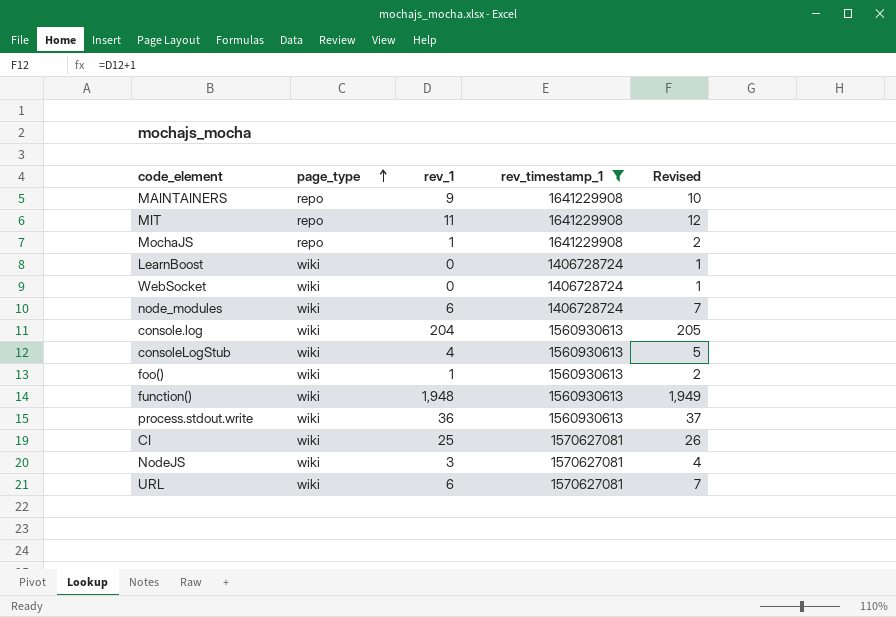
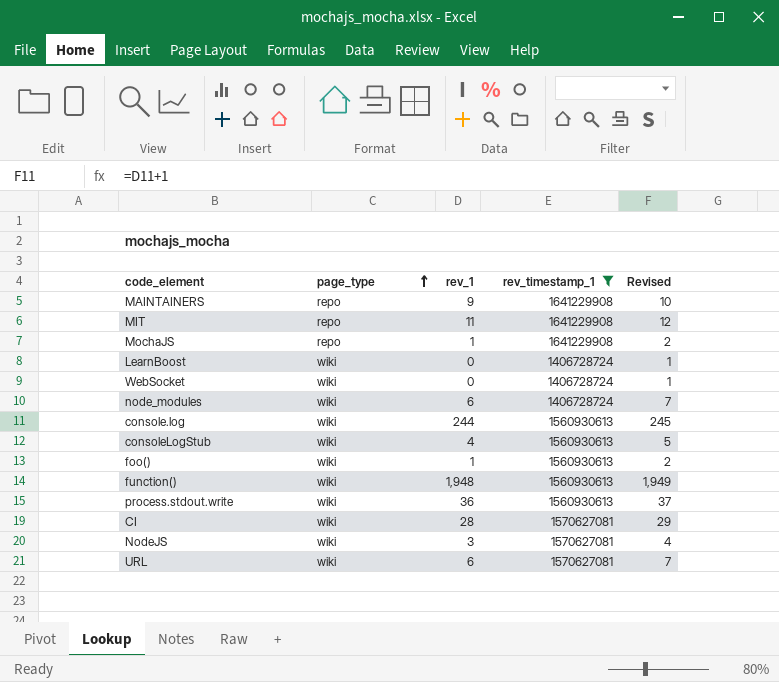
console.log | rev_1: 204 -> 244
console.log | Revised: 205 -> 245
CI | rev_1: 25 -> 28
CI | Revised: 26 -> 29

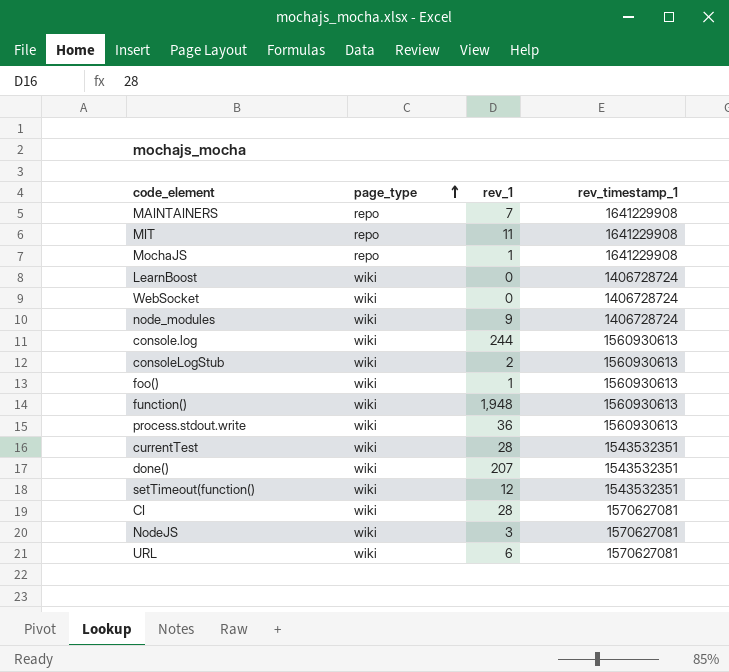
filter: rev_timestamp_1 != 1543532351 -> none
column Revised | formula: [rev_1] + 1 -> none
MAINTAINERS | rev_1: 9 -> 7
node_modules | rev_1: 6 -> 9
consoleLogStub | rev_1: 4 -> 2

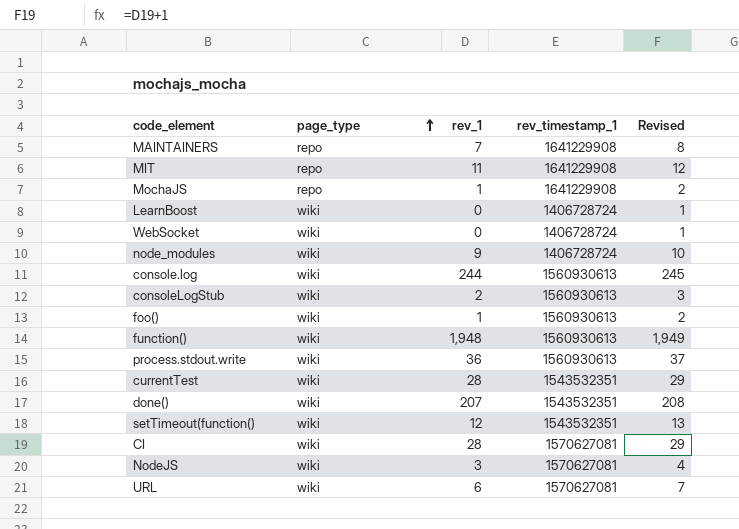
column Revised | formula: none -> [rev_1] + 1

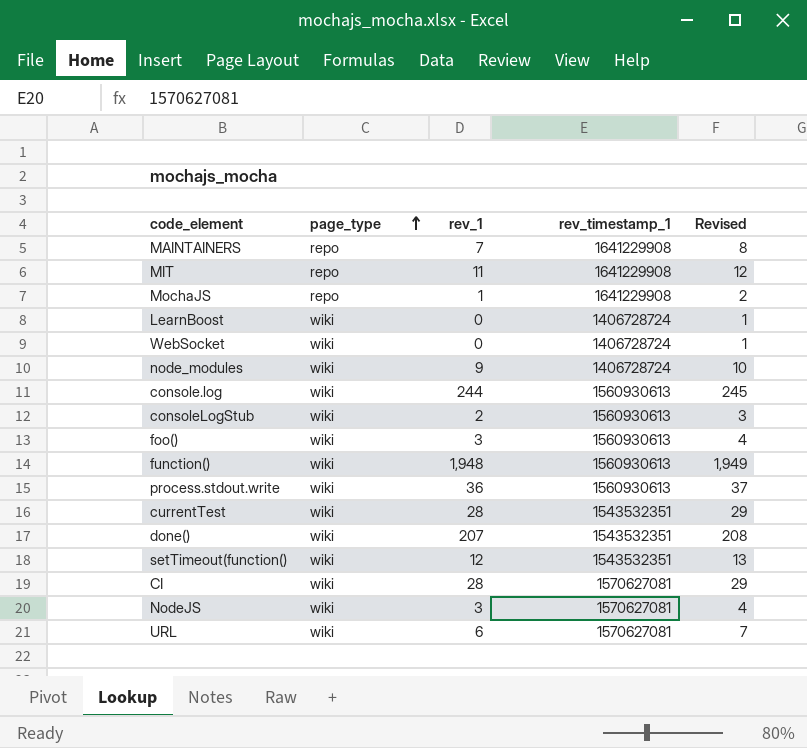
foo() | rev_1: 1 -> 3
foo() | Revised: 2 -> 4

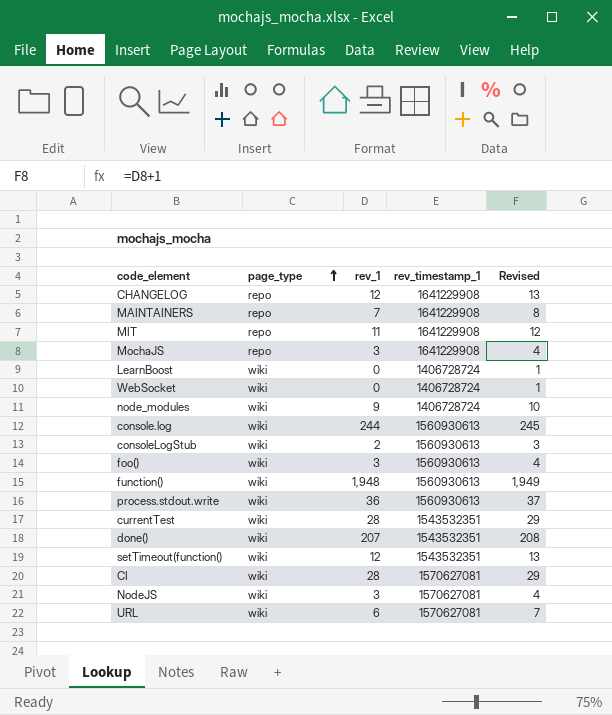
row CHANGELOG: none -> repo | 12 | 1641229908 | 13
MochaJS | rev_1: 1 -> 3
MochaJS | Revised: 2 -> 4

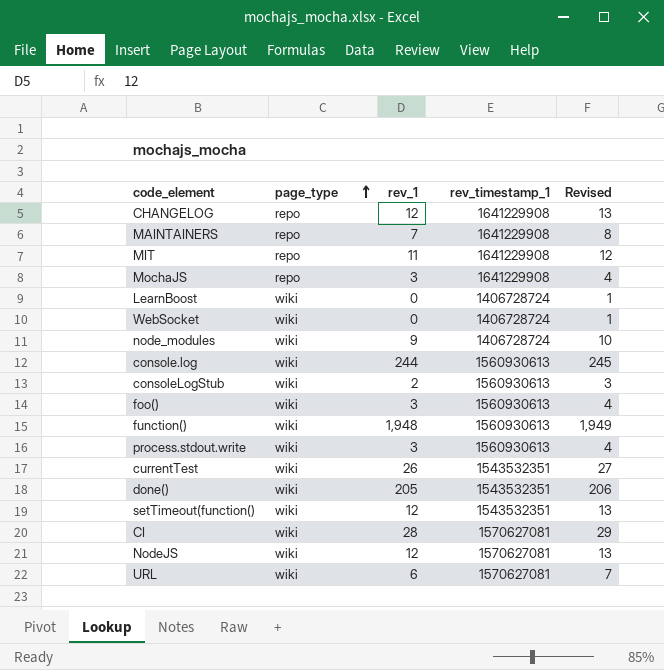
process.stdout.write | rev_1: 36 -> 3
process.stdout.write | Revised: 37 -> 4
currentTest | rev_1: 28 -> 26
currentTest | Revised: 29 -> 27
done() | rev_1: 207 -> 205
done() | Revised: 208 -> 206
NodeJS | rev_1: 3 -> 12
NodeJS | Revised: 4 -> 13

